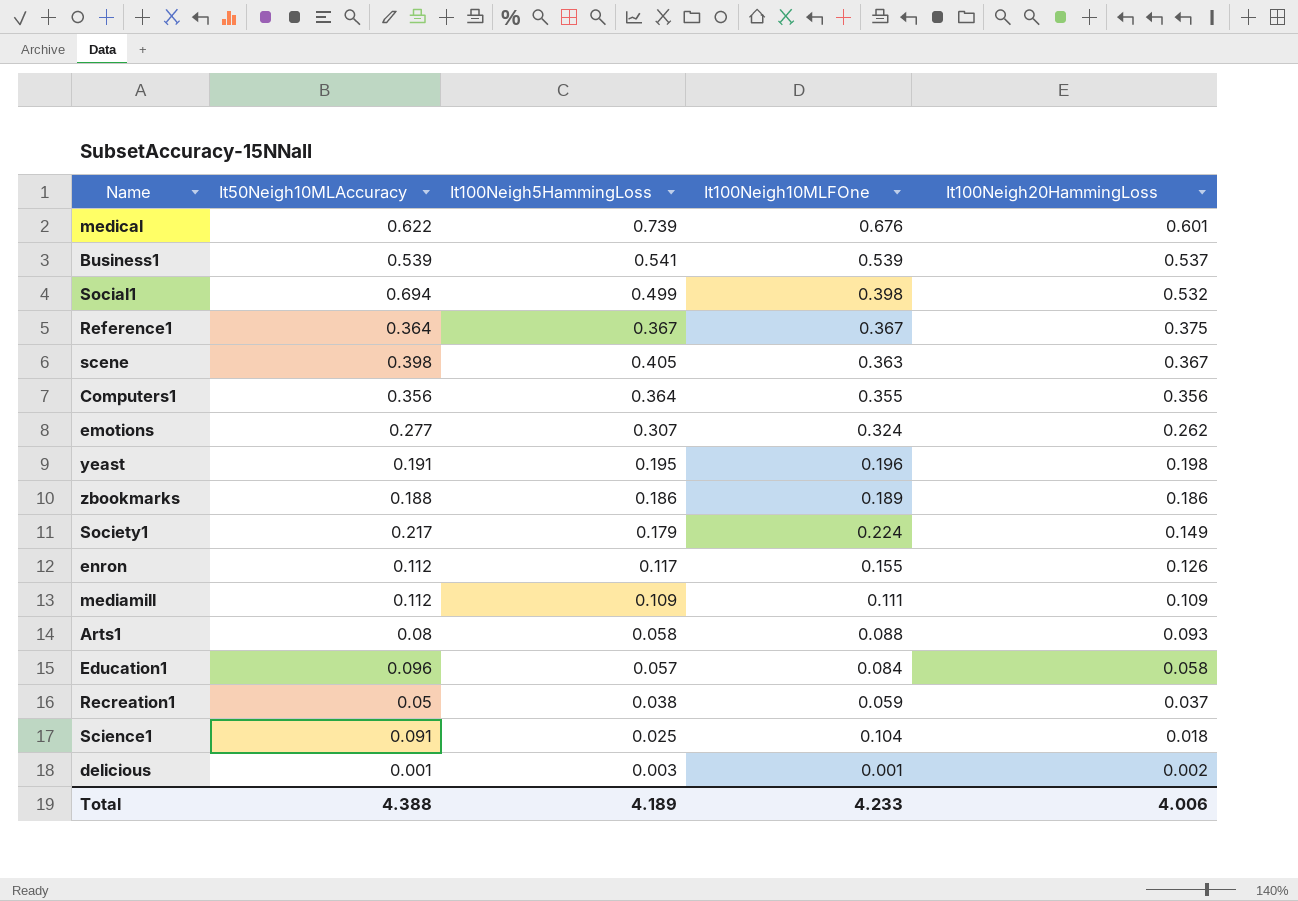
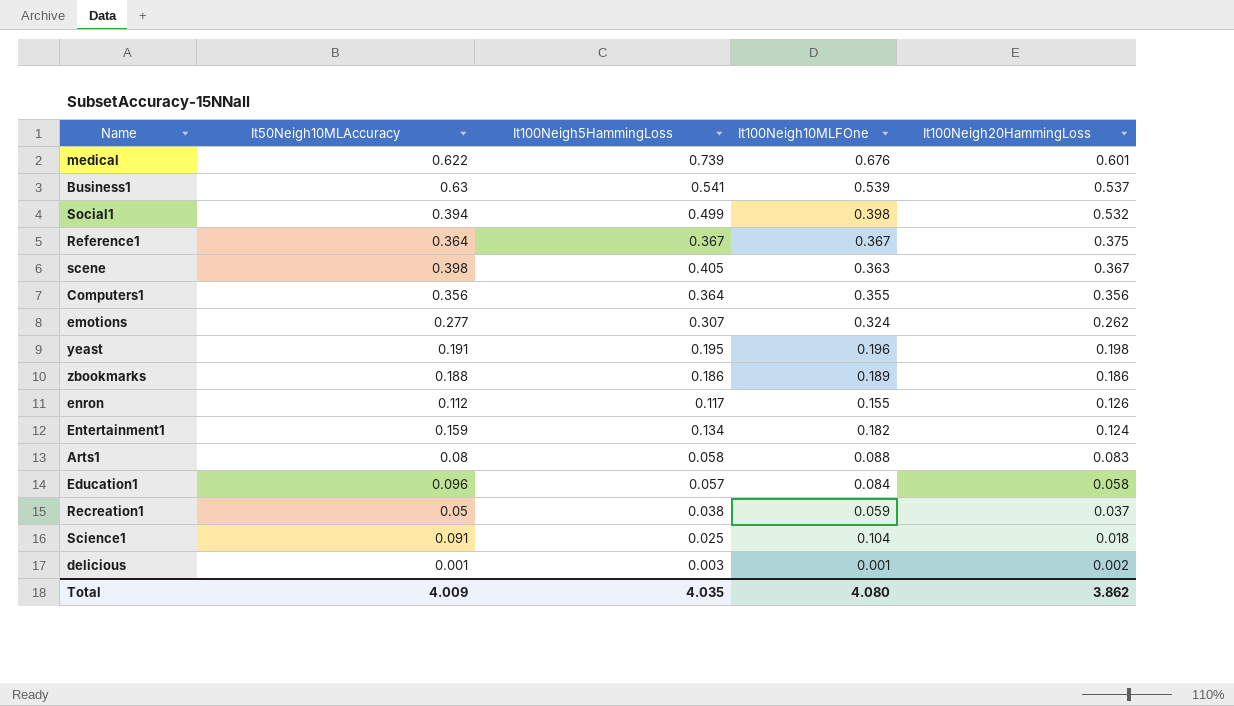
row Society1: 0.217 | 0.179 | 0.224 | 0.149 -> none
row mediamill: 0.112 | 0.109 | 0.111 | 0.109 -> none
Business1 | It50Neigh10MLAccuracy: 0.539 -> 0.63
Social1 | It50Neigh10MLAccuracy: 0.694 -> 0.394
row Entertainment1: none -> 0.159 | 0.134 | 0.182 | 0.124
Arts1 | It100Neigh20HammingLoss: 0.093 -> 0.083
Total | It50Neigh10MLAccuracy: 4.388 -> 4.009
Total | It100Neigh5HammingLoss: 4.189 -> 4.035
Total | It100Neigh10MLFOne: 4.233 -> 4.080
Total | It100Neigh20HammingLoss: 4.006 -> 3.862

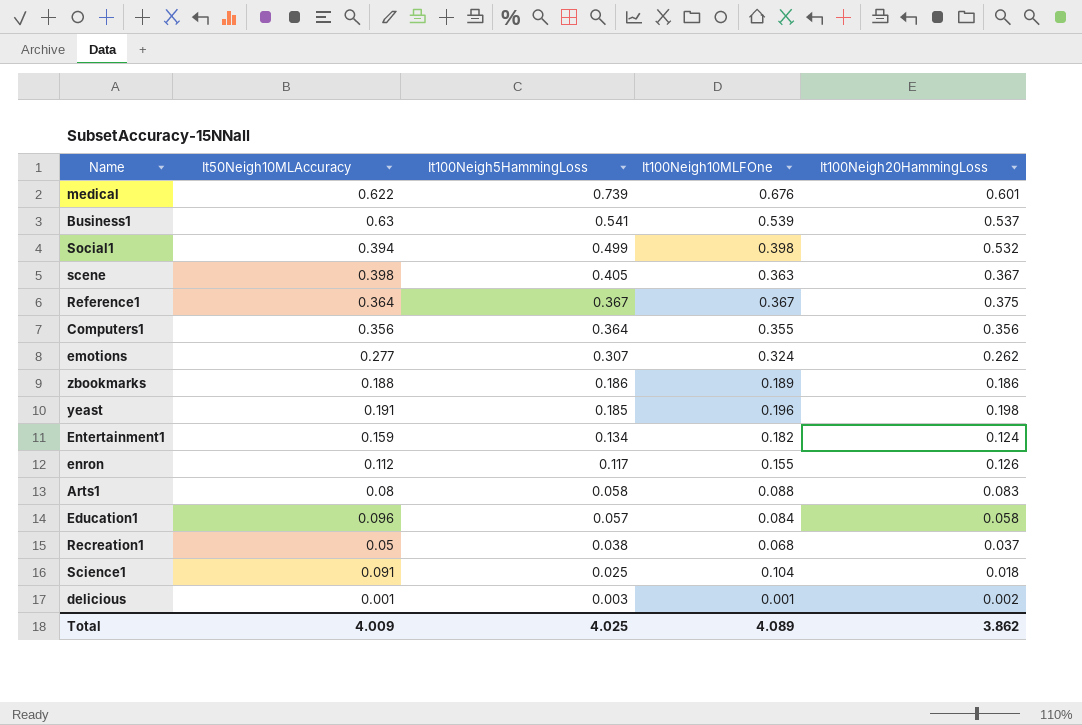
row order: It100Neigh20HammingLoss descending -> It100Neigh5HammingLoss descending
yeast | It100Neigh5HammingLoss: 0.195 -> 0.185
Recreation1 | It100Neigh10MLFOne: 0.059 -> 0.068
Total | It100Neigh5HammingLoss: 4.035 -> 4.025
Total | It100Neigh10MLFOne: 4.080 -> 4.089

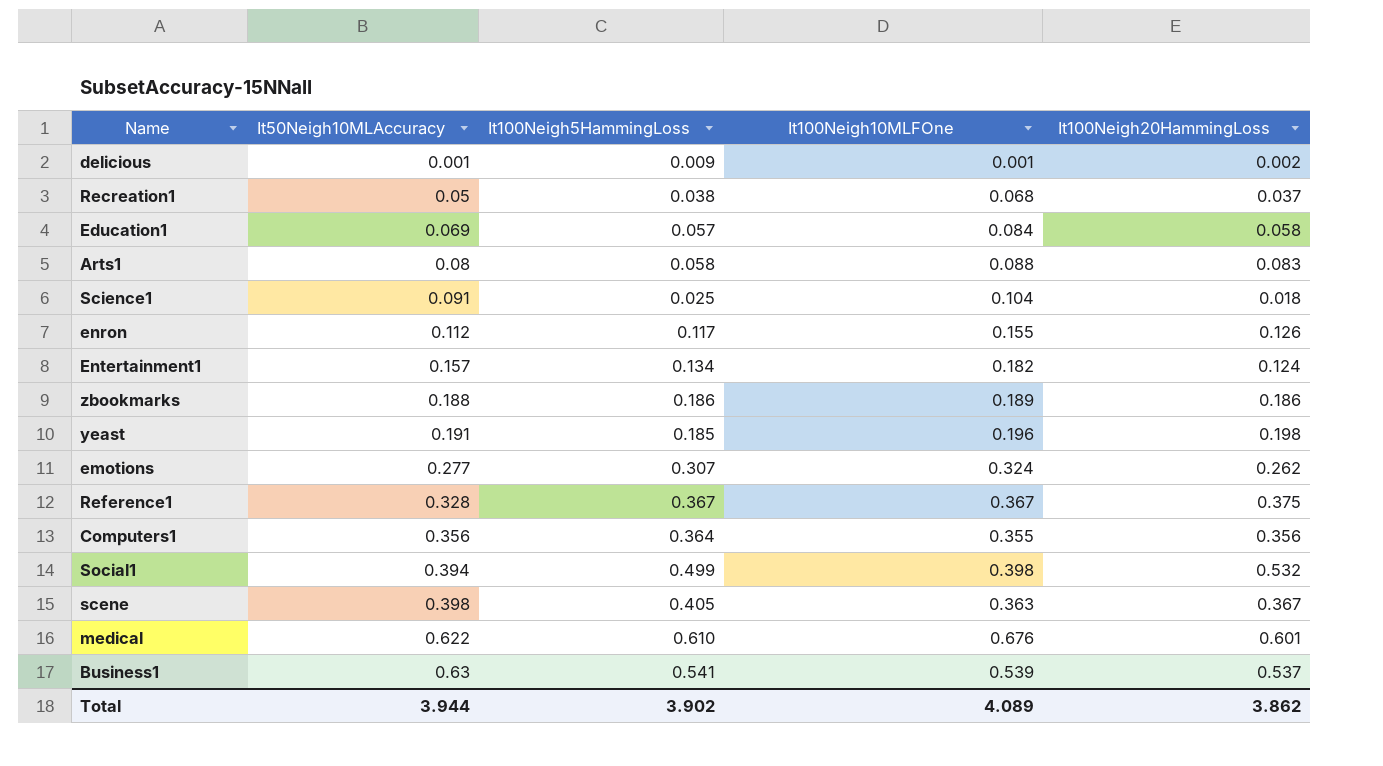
row order: It100Neigh5HammingLoss descending -> It50Neigh10MLAccuracy ascending
delicious | It100Neigh5HammingLoss: 0.003 -> 0.009
Education1 | It50Neigh10MLAccuracy: 0.096 -> 0.069
Entertainment1 | It50Neigh10MLAccuracy: 0.159 -> 0.157
Reference1 | It50Neigh10MLAccuracy: 0.364 -> 0.328
medical | It100Neigh5HammingLoss: 0.739 -> 0.610
Total | It50Neigh10MLAccuracy: 4.009 -> 3.944
Total | It100Neigh5HammingLoss: 4.025 -> 3.902

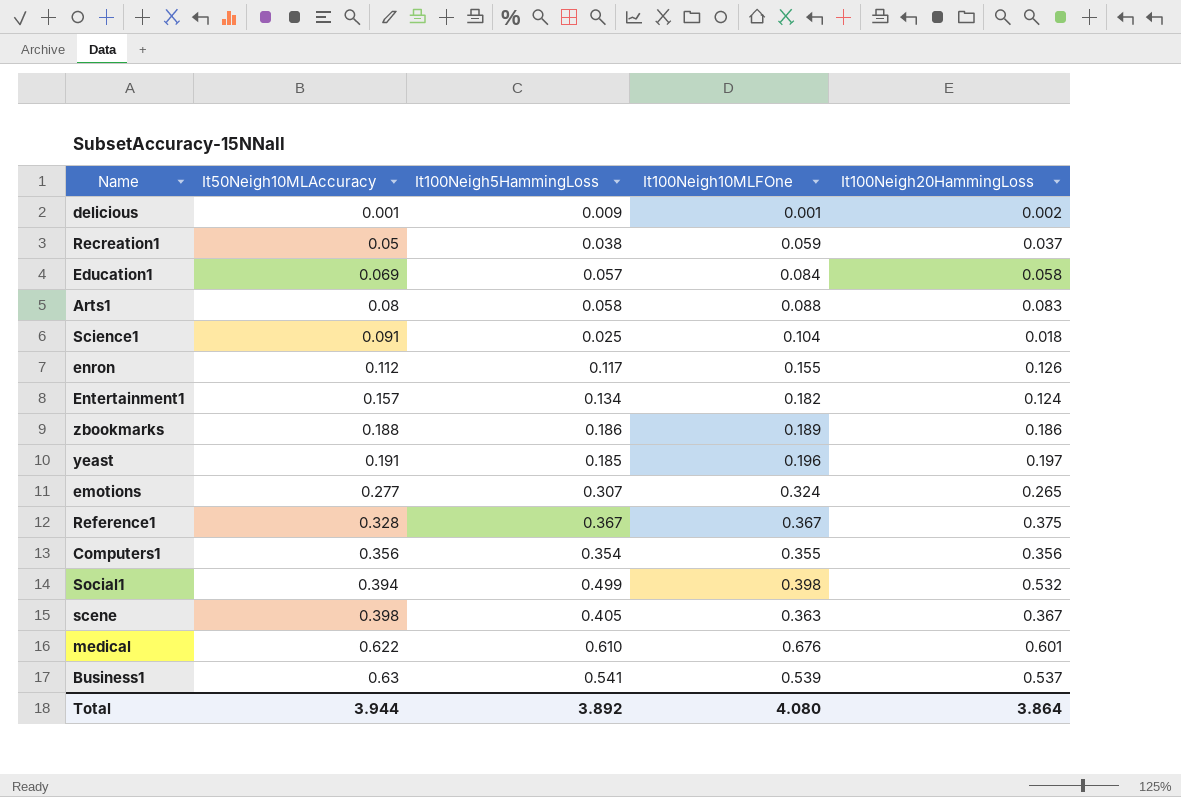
Recreation1 | It100Neigh10MLFOne: 0.068 -> 0.059
yeast | It100Neigh20HammingLoss: 0.198 -> 0.197
emotions | It100Neigh20HammingLoss: 0.262 -> 0.265
Computers1 | It100Neigh5HammingLoss: 0.364 -> 0.354
Total | It100Neigh5HammingLoss: 3.902 -> 3.892
Total | It100Neigh10MLFOne: 4.089 -> 4.080
Total | It100Neigh20HammingLoss: 3.862 -> 3.864

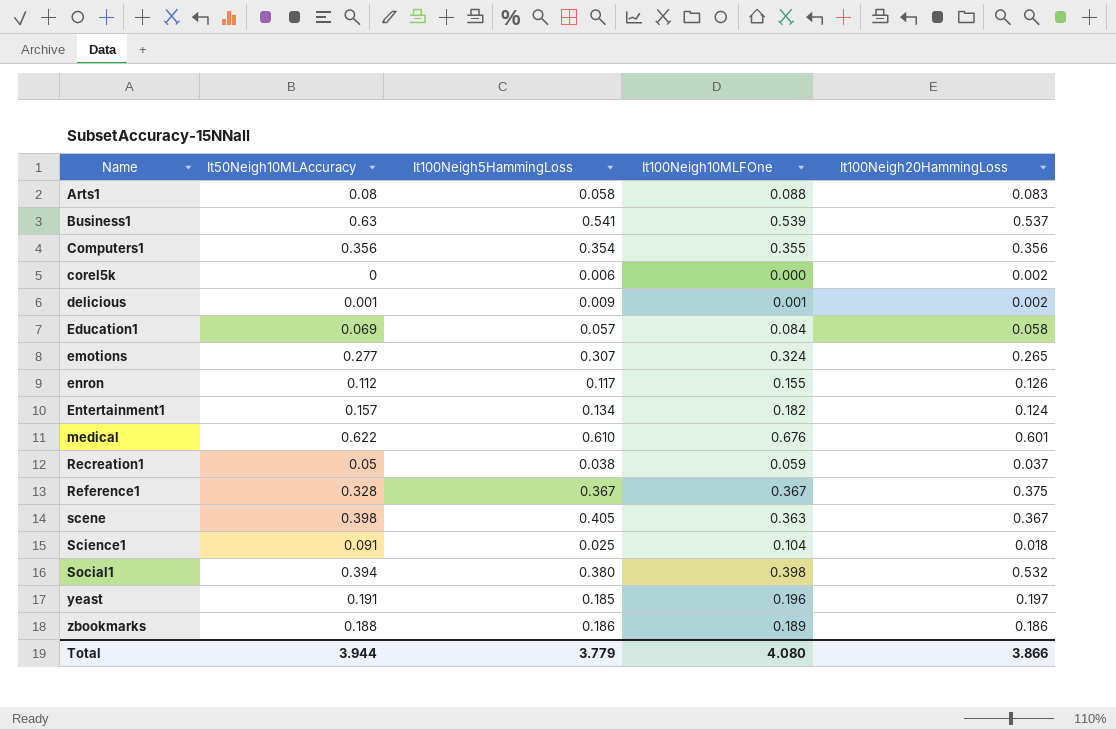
row order: It50Neigh10MLAccuracy ascending -> Name ascending
row corel5k: none -> 0 | 0.006 | 0.000 | 0.002
Social1 | It100Neigh5HammingLoss: 0.499 -> 0.380
Total | It100Neigh5HammingLoss: 3.892 -> 3.779
Total | It100Neigh20HammingLoss: 3.864 -> 3.866

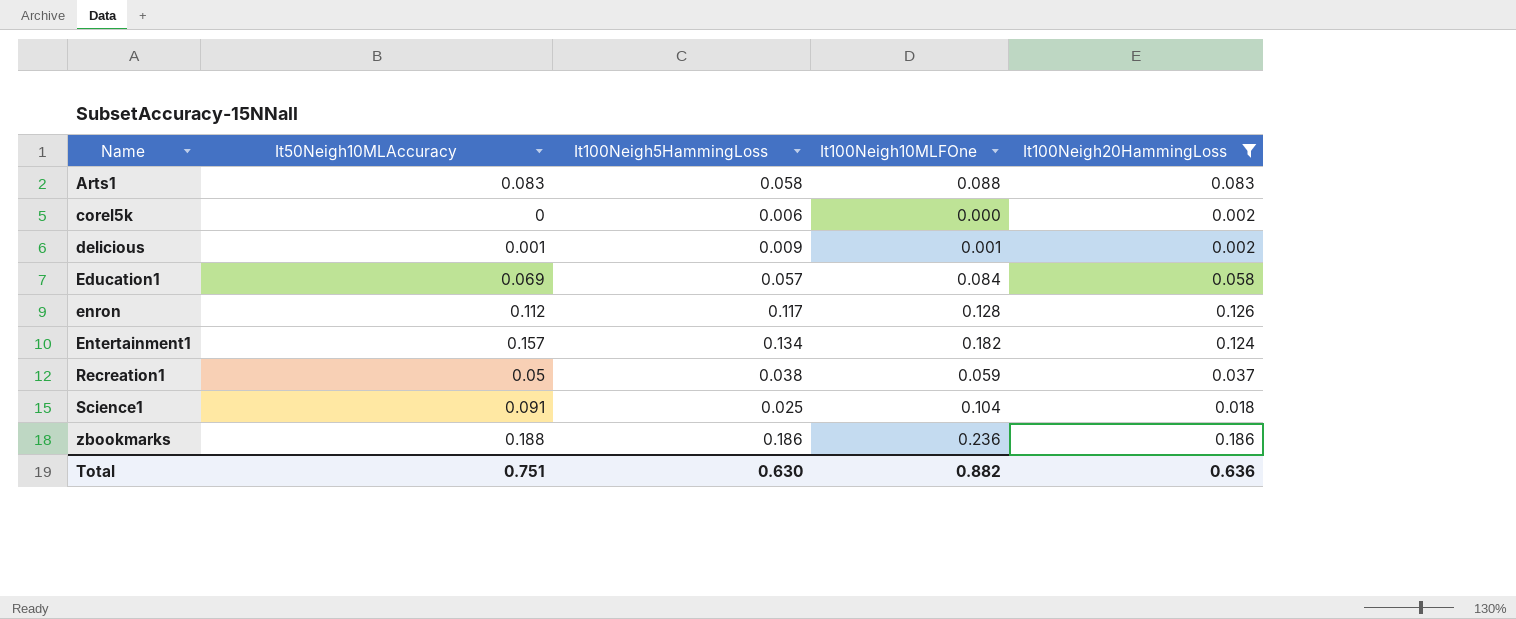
filter: none -> It100Neigh20HammingLoss <= 0.186
Arts1 | It50Neigh10MLAccuracy: 0.08 -> 0.083
enron | It100Neigh10MLFOne: 0.155 -> 0.128
zbookmarks | It100Neigh10MLFOne: 0.189 -> 0.236
Total | It50Neigh10MLAccuracy: 3.944 -> 0.751
Total | It100Neigh5HammingLoss: 3.779 -> 0.630
Total | It100Neigh10MLFOne: 4.080 -> 0.882
Total | It100Neigh20HammingLoss: 3.866 -> 0.636

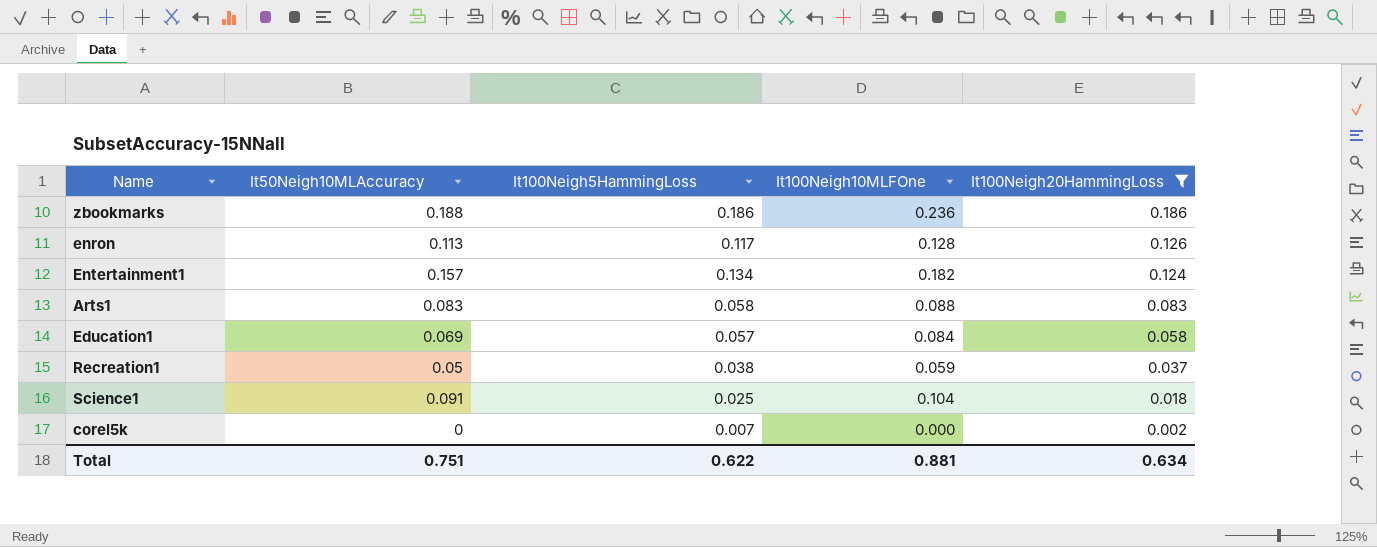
row order: Name ascending -> It100Neigh20HammingLoss descending
row delicious: 0.001 | 0.009 | 0.001 | 0.002 -> none
enron | It50Neigh10MLAccuracy: 0.112 -> 0.113
corel5k | It100Neigh5HammingLoss: 0.006 -> 0.007
Total | It100Neigh5HammingLoss: 0.630 -> 0.622
Total | It100Neigh10MLFOne: 0.882 -> 0.881
Total | It100Neigh20HammingLoss: 0.636 -> 0.634

